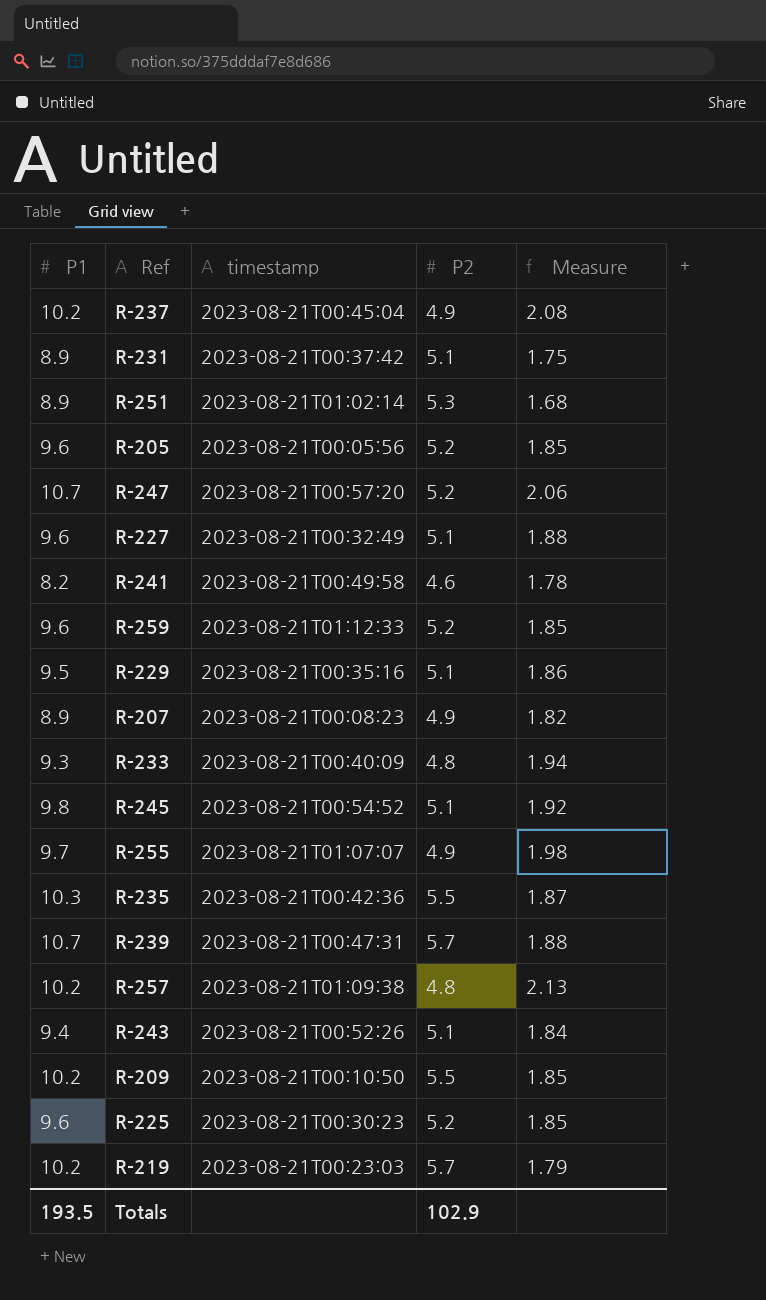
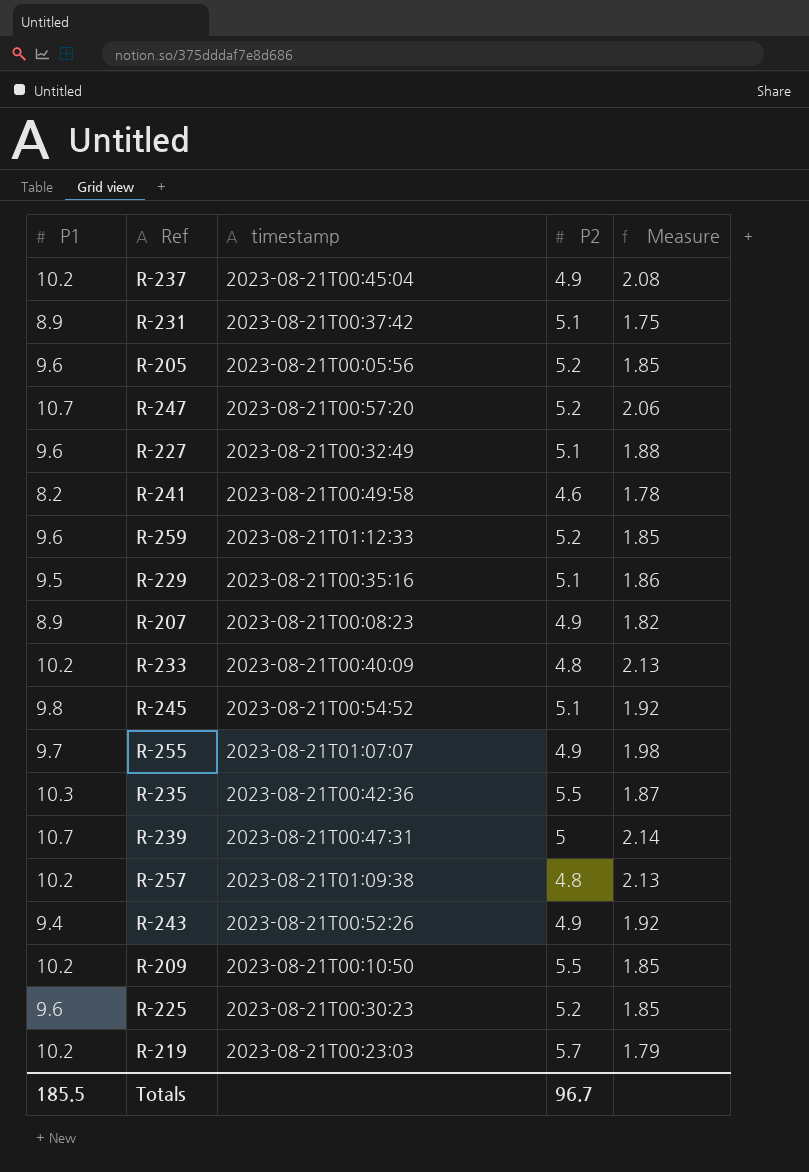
row R-251: 8.9 | 2023-08-21T01:02:14 | 5.3 | 1.68 -> none
R-233 | P1: 9.3 -> 10.2
R-233 | Measure: 1.94 -> 2.13
R-239 | P2: 5.7 -> 5
R-239 | Measure: 1.88 -> 2.14
R-243 | P2: 5.1 -> 4.9
R-243 | Measure: 1.84 -> 1.92
Totals | P1: 193.5 -> 185.5
Totals | P2: 102.9 -> 96.7

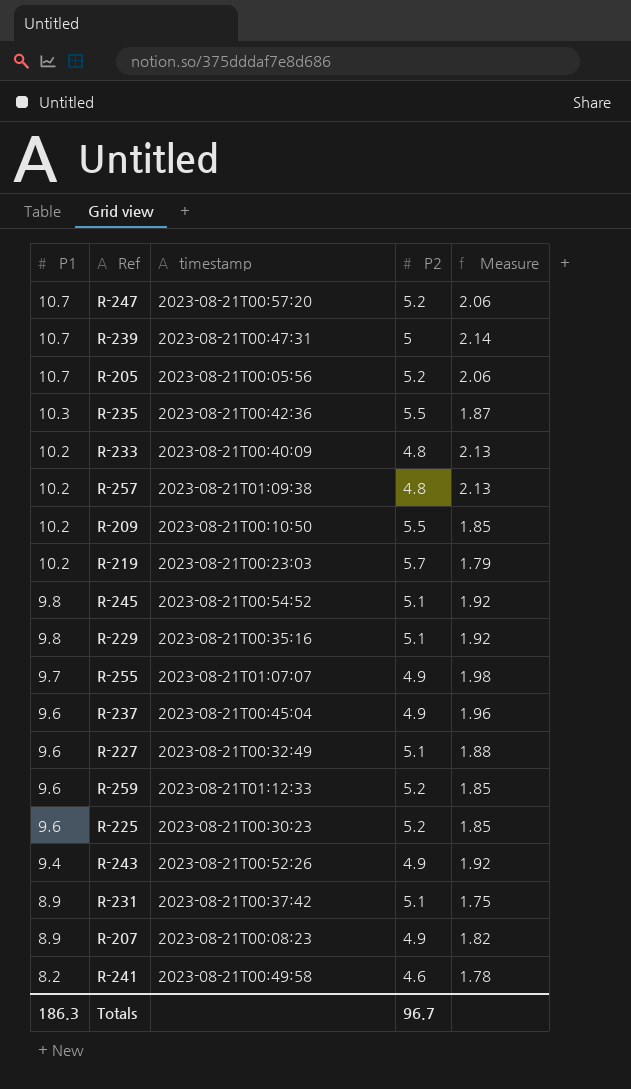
row order: none -> P1 descending
R-205 | P1: 9.6 -> 10.7
R-205 | Measure: 1.85 -> 2.06
R-229 | P1: 9.5 -> 9.8
R-229 | Measure: 1.86 -> 1.92
R-237 | P1: 10.2 -> 9.6
R-237 | Measure: 2.08 -> 1.96
Totals | P1: 185.5 -> 186.3

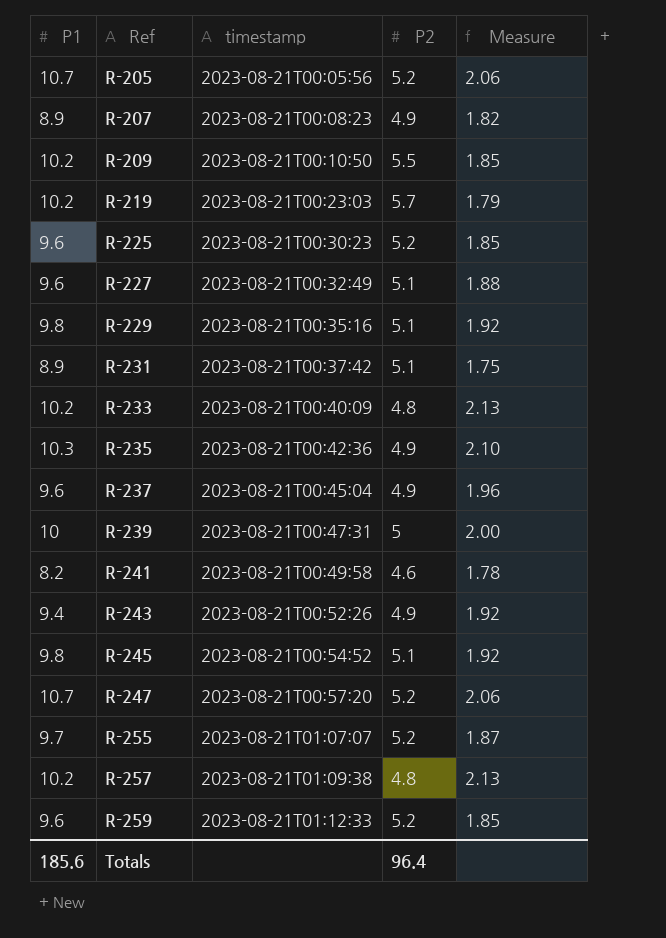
row order: P1 descending -> Ref ascending
R-235 | P2: 5.5 -> 4.9
R-235 | Measure: 1.87 -> 2.10
R-239 | P1: 10.7 -> 10
R-239 | Measure: 2.14 -> 2.00
R-255 | P2: 4.9 -> 5.2
R-255 | Measure: 1.98 -> 1.87
Totals | P1: 186.3 -> 185.6
Totals | P2: 96.7 -> 96.4

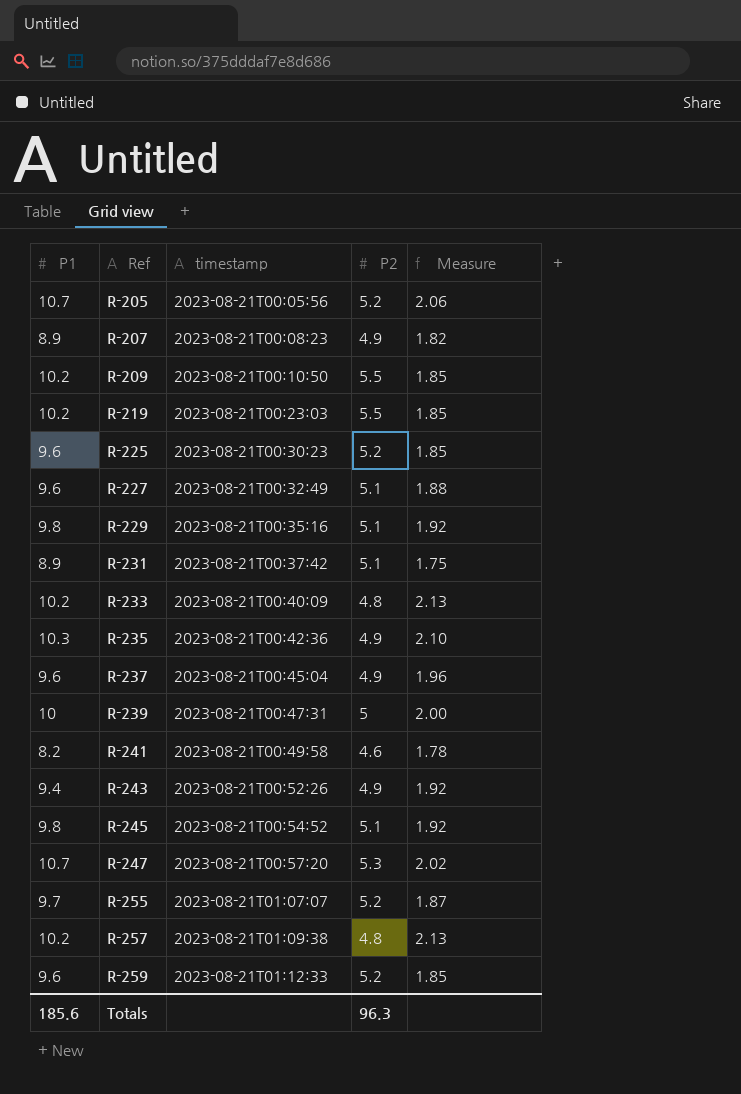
R-219 | P2: 5.7 -> 5.5
R-219 | Measure: 1.79 -> 1.85
R-247 | P2: 5.2 -> 5.3
R-247 | Measure: 2.06 -> 2.02
Totals | P2: 96.4 -> 96.3

